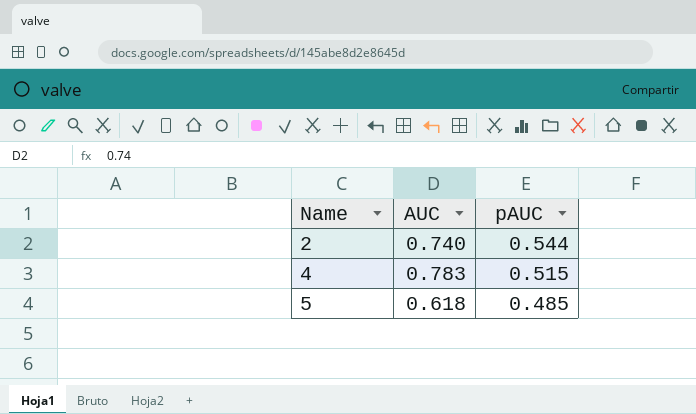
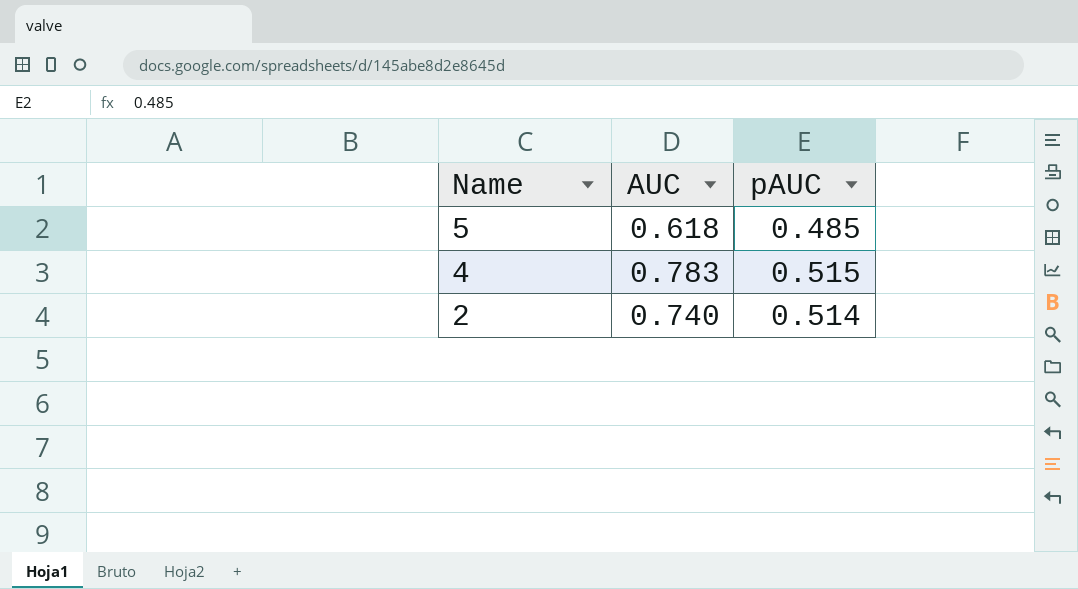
row order: Name ascending -> Name descending
2 | pAUC: 0.544 -> 0.514

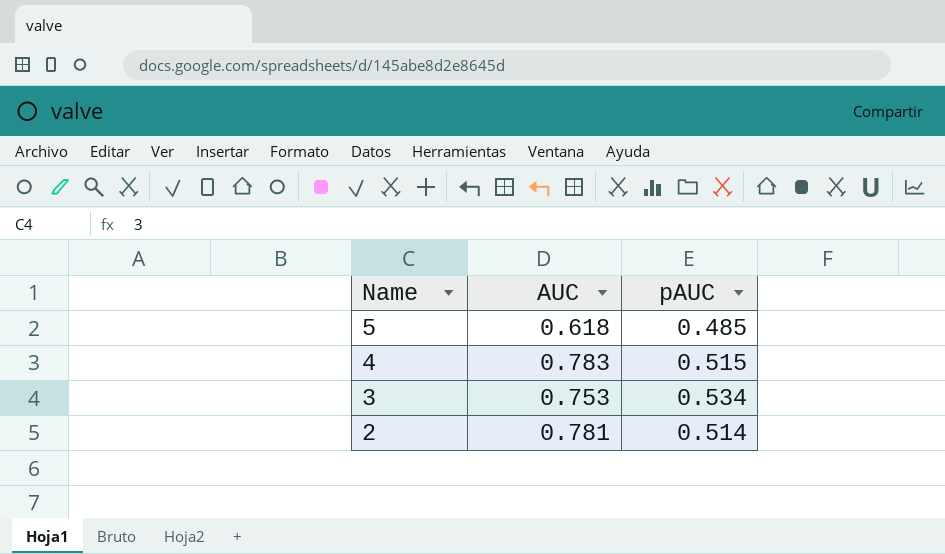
row 3: none -> 0.753 | 0.534
2 | AUC: 0.740 -> 0.781

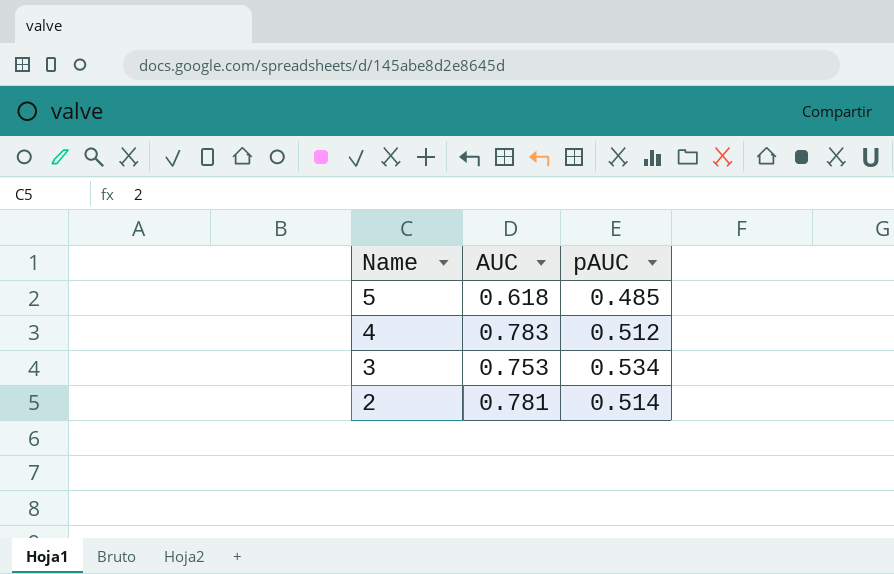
4 | pAUC: 0.515 -> 0.512

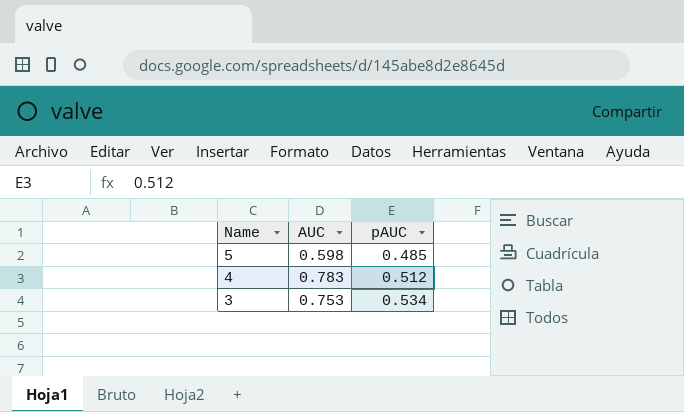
row 2: 0.781 | 0.514 -> none
5 | AUC: 0.618 -> 0.598

